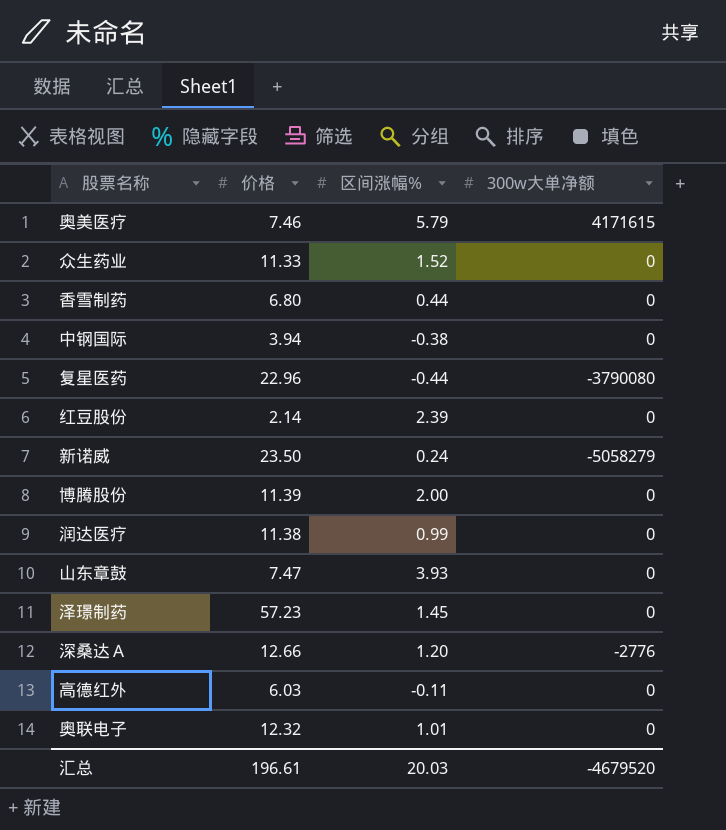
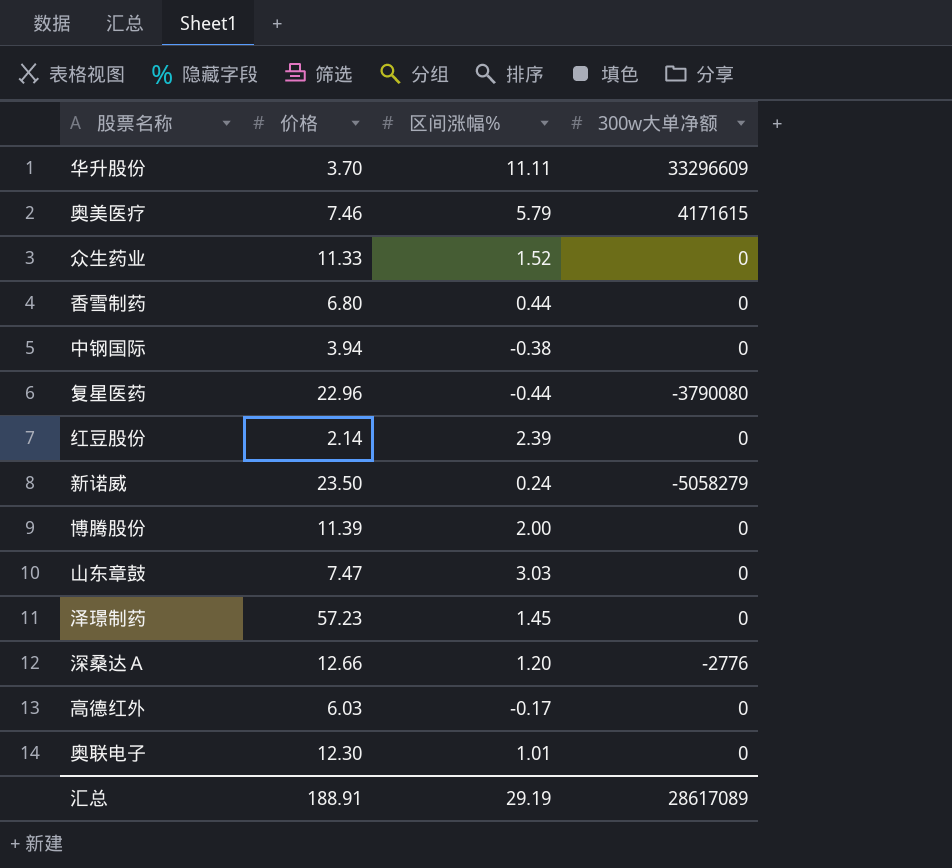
row 润达医疗: 11.38 | 0.99 | 0 -> none
row 华升股份: none -> 3.70 | 11.11 | 33296609
山东章鼓 | 区间涨幅%: 3.93 -> 3.03
高德红外 | 区间涨幅%: -0.11 -> -0.17
奥联电子 | 价格: 12.32 -> 12.30
汇总 | 价格: 196.61 -> 188.91
汇总 | 区间涨幅%: 20.03 -> 29.19
汇总 | 300w大单净额: -4679520 -> 28617089

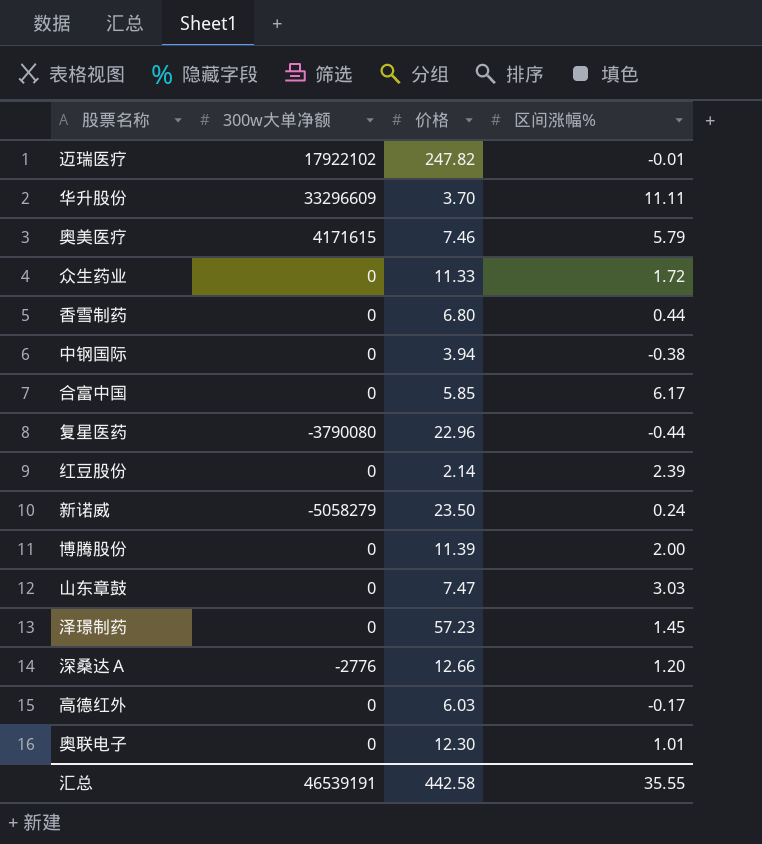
column 300w大单净额 | position: 4 -> 2
row 迈瑞医疗: none -> 17922102 | 247.82 | -0.01
众生药业 | 区间涨幅%: 1.52 -> 1.72
row 合富中国: none -> 0 | 5.85 | 6.17
汇总 | 300w大单净额: 28617089 -> 46539191
汇总 | 价格: 188.91 -> 442.58
汇总 | 区间涨幅%: 29.19 -> 35.55

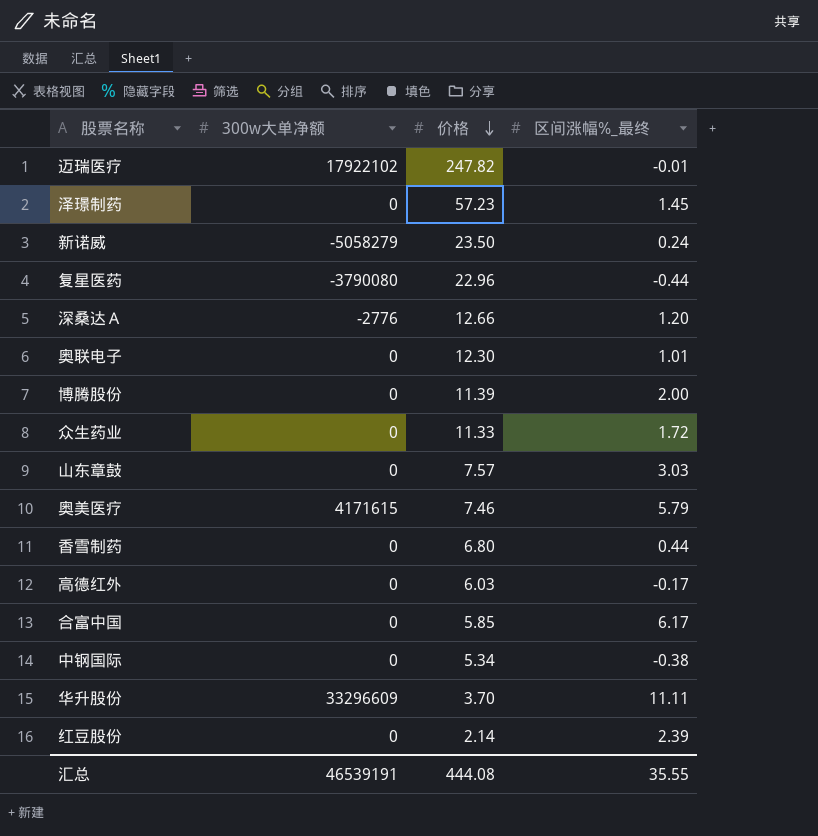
row order: none -> 价格 descending
column name: 区间涨幅% -> 区间涨幅%_最终
山东章鼓 | 价格: 7.47 -> 7.57
中钢国际 | 价格: 3.94 -> 5.34
汇总 | 价格: 442.58 -> 444.08

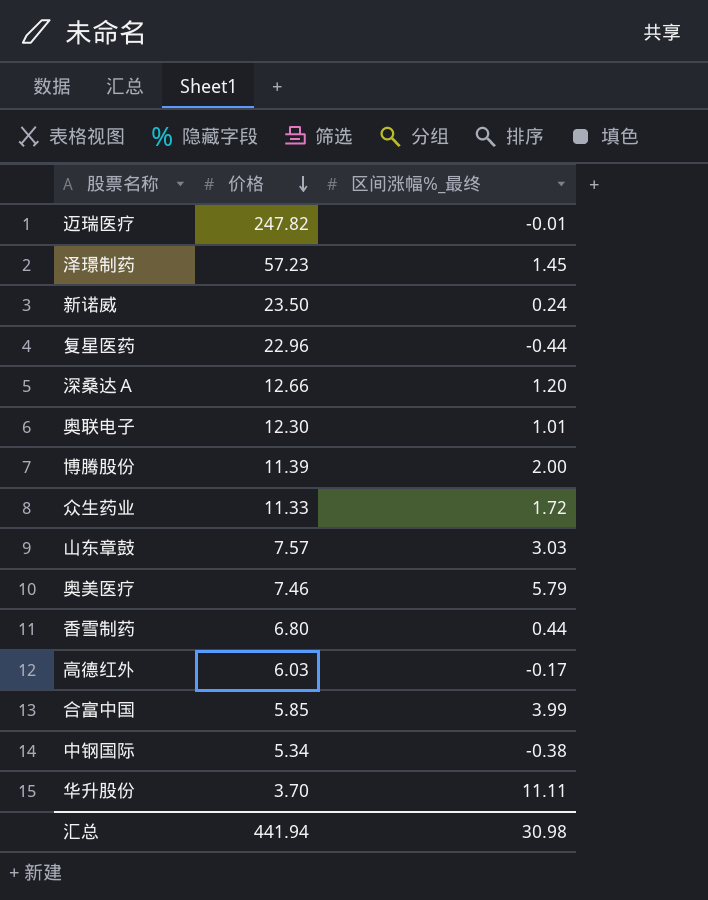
column 300w大单净额 | position: 2 -> none
row 红豆股份: 0 | 2.14 | 2.39 -> none
合富中国 | 区间涨幅%_最终: 6.17 -> 3.99
汇总 | 价格: 444.08 -> 441.94
汇总 | 区间涨幅%_最终: 35.55 -> 30.98

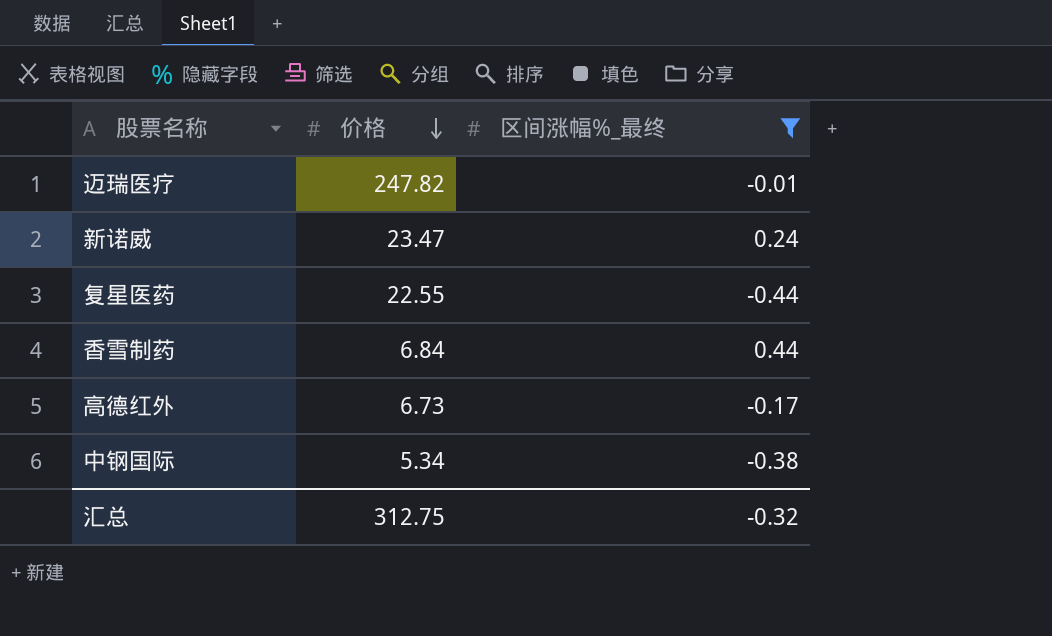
filter: none -> 区间涨幅%_最终 <= 0.44
新诺威 | 价格: 23.50 -> 23.47
复星医药 | 价格: 22.96 -> 22.55
香雪制药 | 价格: 6.80 -> 6.84
高德红外 | 价格: 6.03 -> 6.73
汇总 | 价格: 441.94 -> 312.75
汇总 | 区间涨幅%_最终: 30.98 -> -0.32

